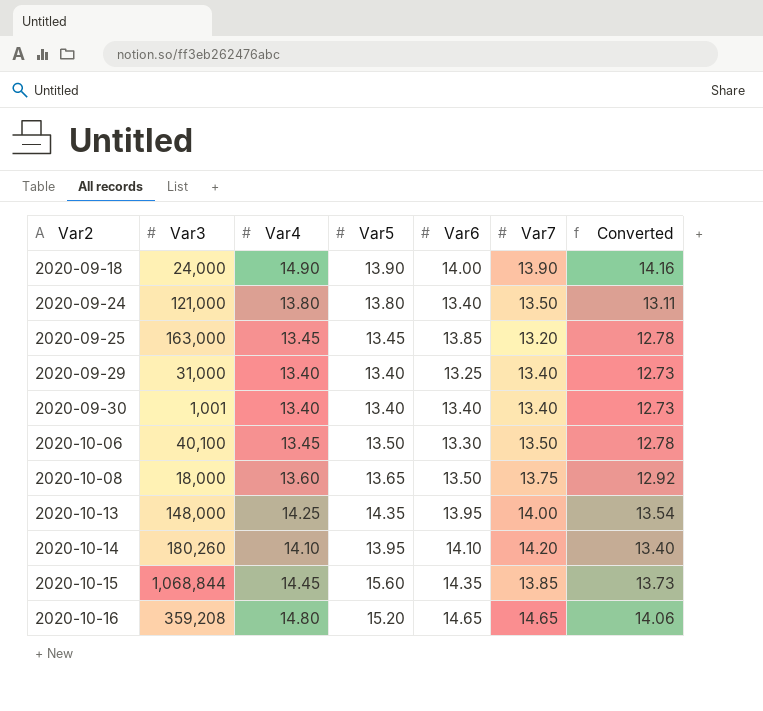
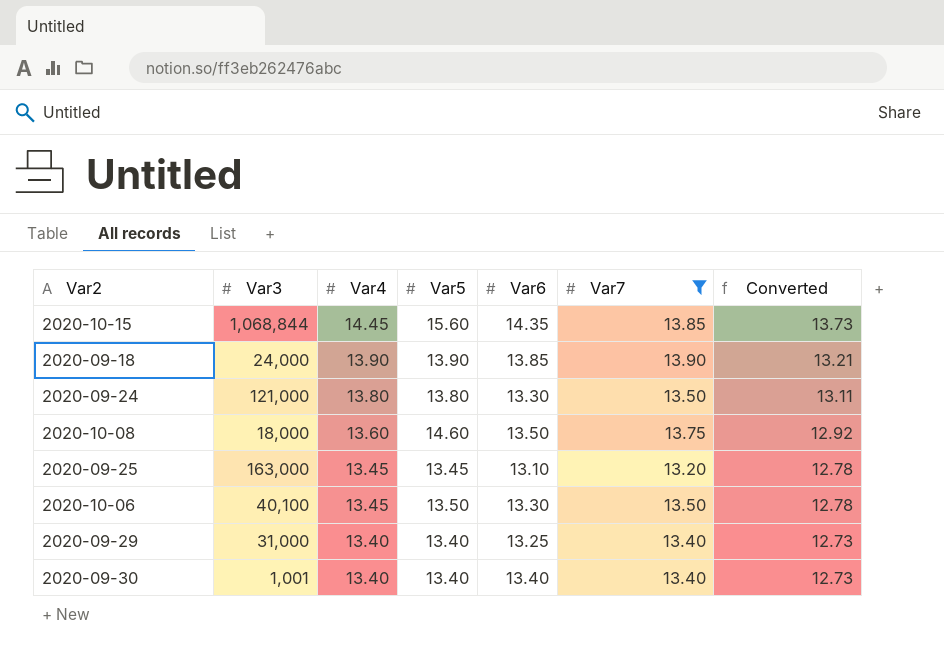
filter: none -> Var7 <= 13.90
row order: Var2 ascending -> Var4 descending
2020-09-18 | Var4: 14.90 -> 13.90
2020-09-18 | Var6: 14.00 -> 13.85
2020-09-18 | Converted: 14.16 -> 13.21
2020-09-24 | Var6: 13.40 -> 13.30
2020-10-08 | Var5: 13.65 -> 14.60
2020-09-25 | Var6: 13.85 -> 13.10

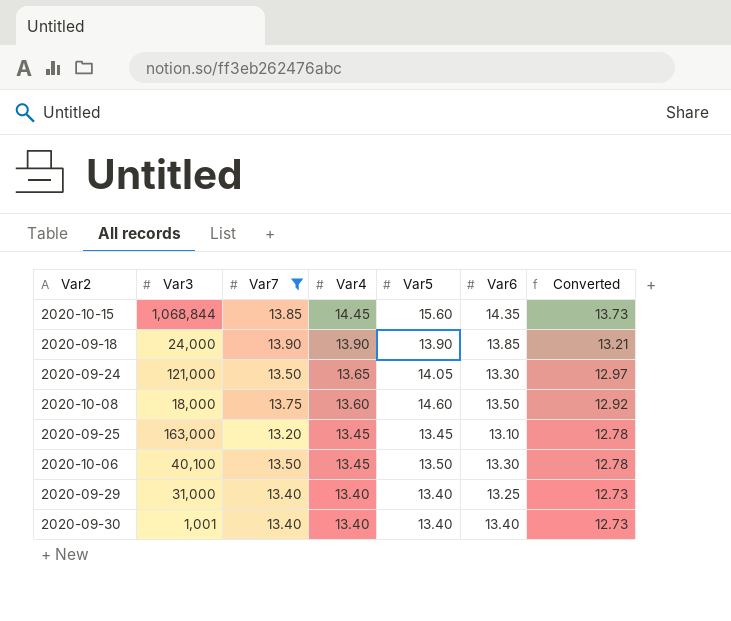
column Var7 | position: 6 -> 3
2020-09-24 | Var4: 13.80 -> 13.65
2020-09-24 | Var5: 13.80 -> 14.05
2020-09-24 | Converted: 13.11 -> 12.97

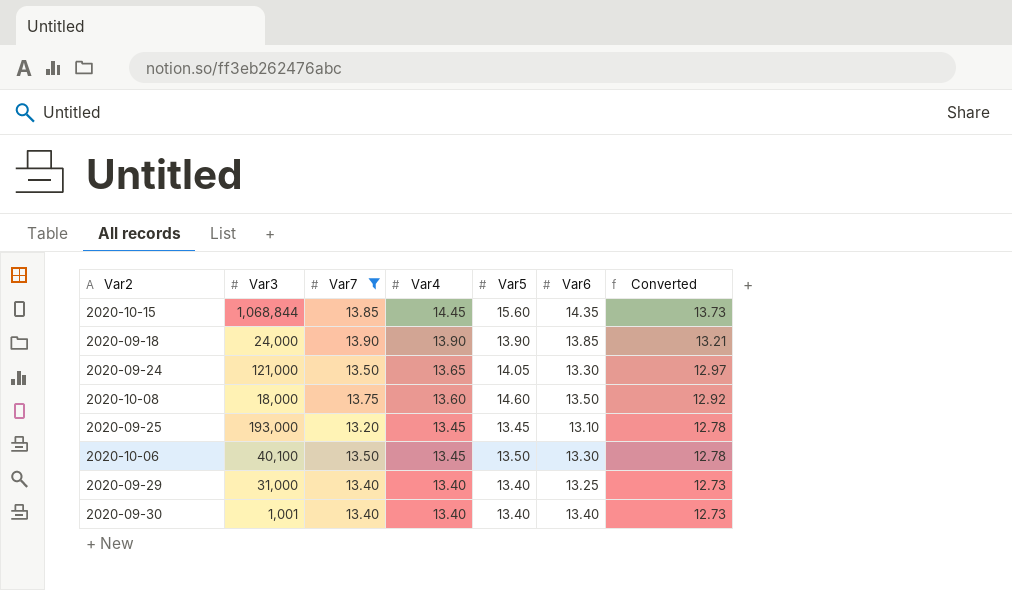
2020-09-25 | Var3: 163,000 -> 193,000

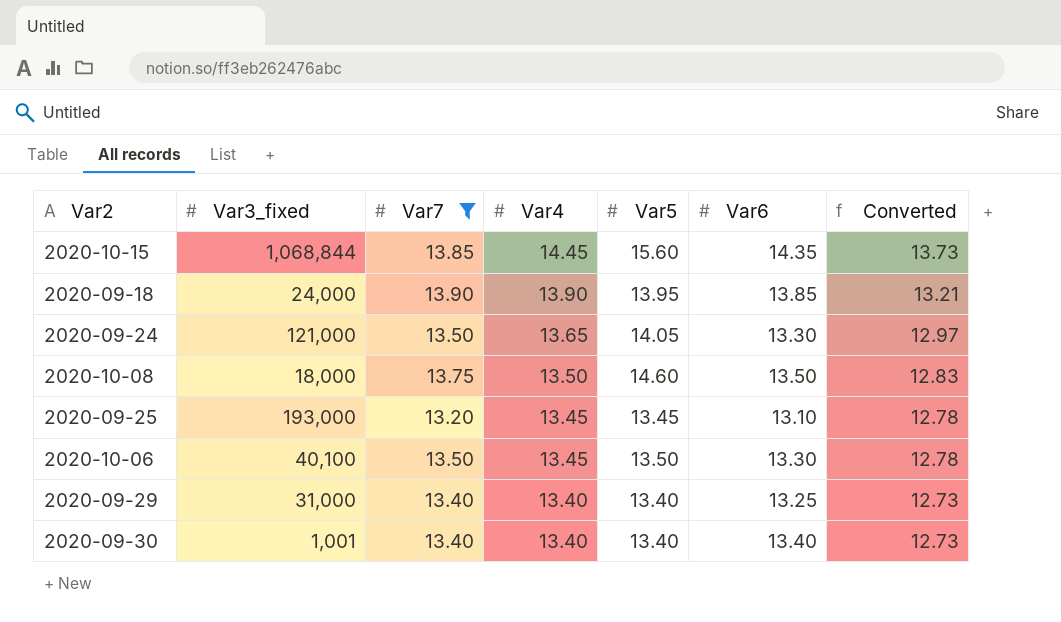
column name: Var3 -> Var3_fixed
2020-09-18 | Var5: 13.90 -> 13.95
2020-10-08 | Var4: 13.60 -> 13.50
2020-10-08 | Converted: 12.92 -> 12.83

